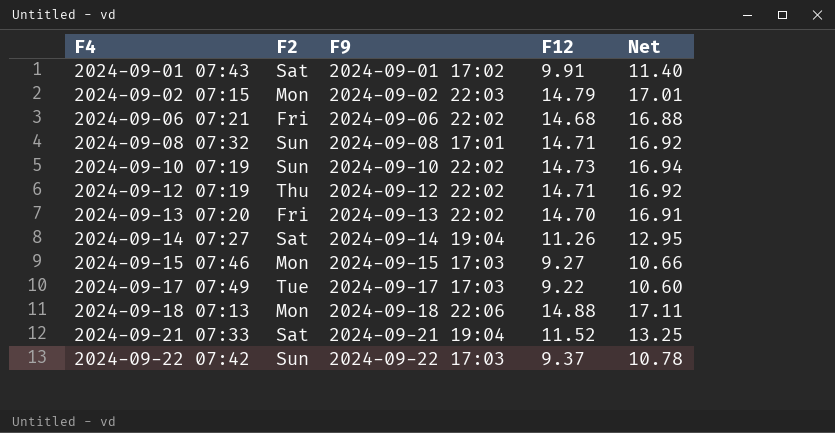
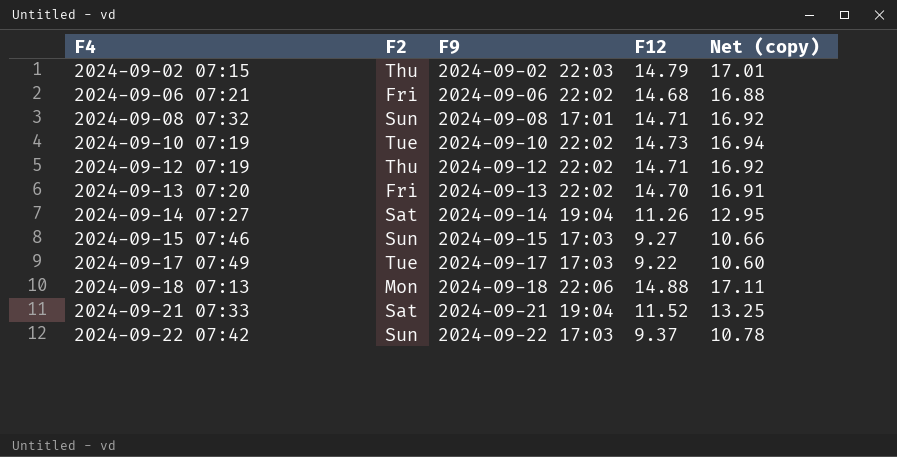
column name: Net -> Net (copy)
row 2024-09-01 07:43: Sat | 2024-09-01 17:02 | 9.91 | 11.40 -> none
2024-09-02 07:15 | F2: Mon -> Thu
2024-09-10 07:19 | F2: Sun -> Tue
2024-09-15 07:46 | F2: Mon -> Sun

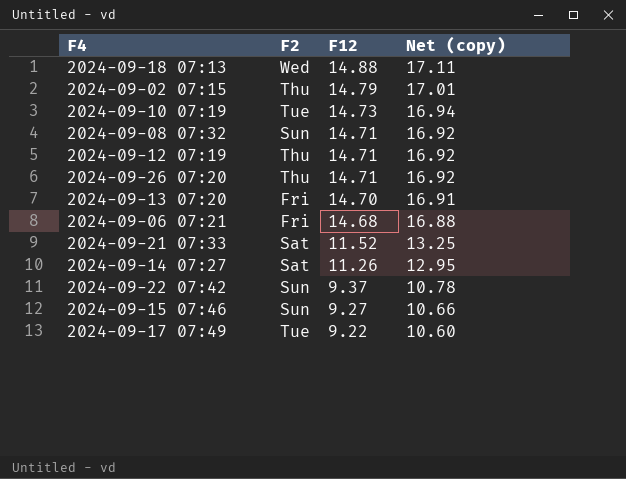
row order: F4 ascending -> F12 descending
column F9 | position: 3 -> none
2024-09-18 07:13 | F2: Mon -> Wed
row 2024-09-26 07:20: none -> Thu | 14.71 | 16.92

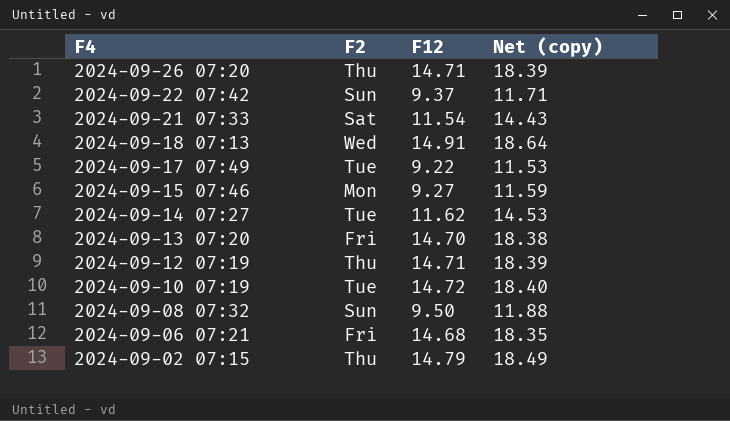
row order: F12 descending -> F4 descending
column Net (copy) | formula: [F12] * 1.15 -> [F12] * 1.25
2024-09-21 07:33 | F12: 11.52 -> 11.54
2024-09-18 07:13 | F12: 14.88 -> 14.91
2024-09-15 07:46 | F2: Sun -> Mon
2024-09-14 07:27 | F2: Sat -> Tue
2024-09-14 07:27 | F12: 11.26 -> 11.62
2024-09-10 07:19 | F12: 14.73 -> 14.72
2024-09-08 07:32 | F12: 14.71 -> 9.50

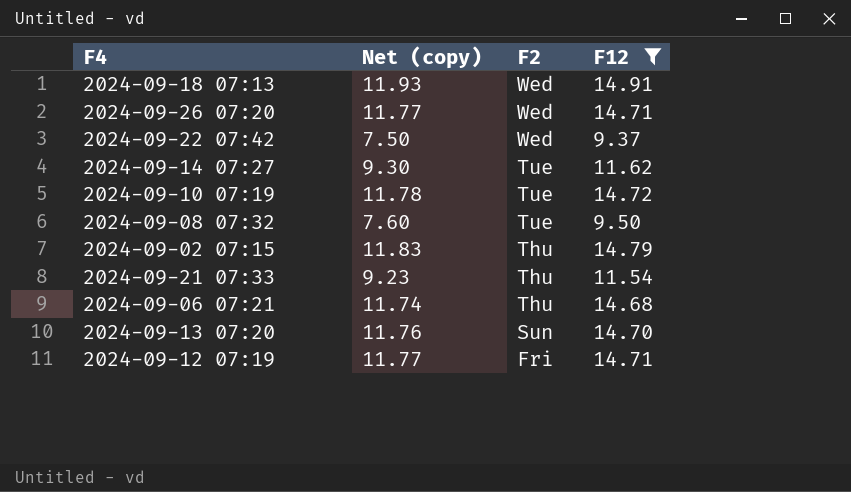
filter: none -> F12 >= 9.37
row order: F4 descending -> F2 descending
column Net (copy) | formula: [F12] * 1.25 -> [F12] * 0.8
column Net (copy) | position: 4 -> 2
2024-09-26 07:20 | F2: Thu -> Wed
2024-09-22 07:42 | F2: Sun -> Wed
2024-09-08 07:32 | F2: Sun -> Tue
2024-09-21 07:33 | F2: Sat -> Thu
2024-09-06 07:21 | F2: Fri -> Thu
2024-09-13 07:20 | F2: Fri -> Sun
2024-09-12 07:19 | F2: Thu -> Fri

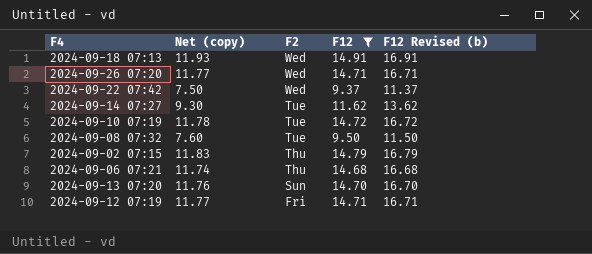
column F12 Revised (b) | formula: none -> [F12] + 2
row 2024-09-21 07:33: 9.23 | Thu | 11.54 -> none

